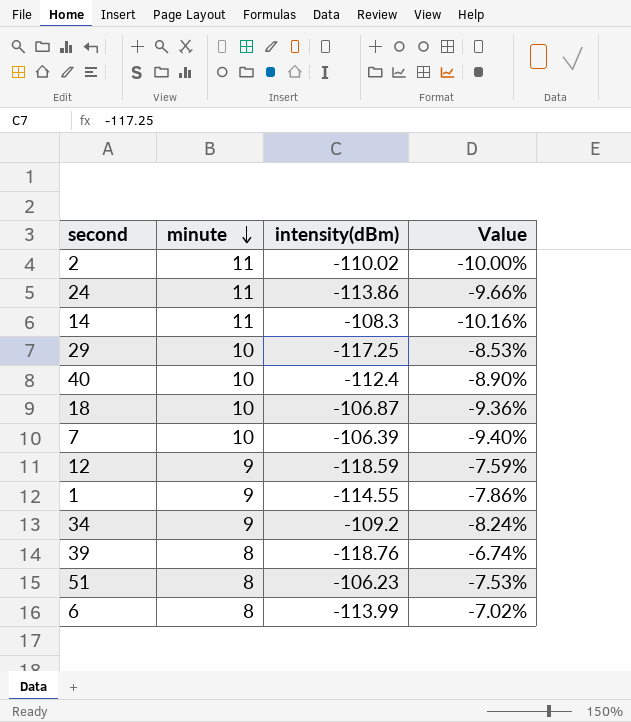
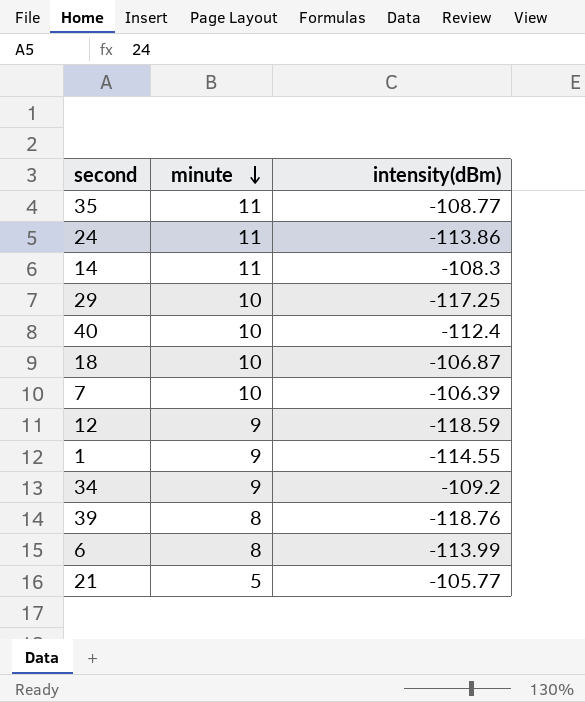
column Value | formula: [minute] / [intensity(dBm)] -> none
row 2: 11 | -110.02 | -10.00% -> none
row 51: 8 | -106.23 | -7.53% -> none
row 35: none -> 11 | -108.77
row 21: none -> 5 | -105.77

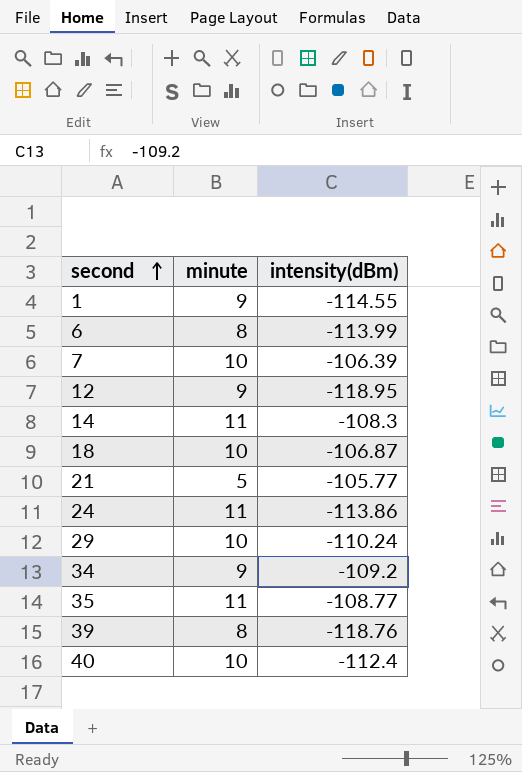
row order: minute descending -> second ascending
12 | intensity(dBm): -118.59 -> -118.95
29 | intensity(dBm): -117.25 -> -110.24

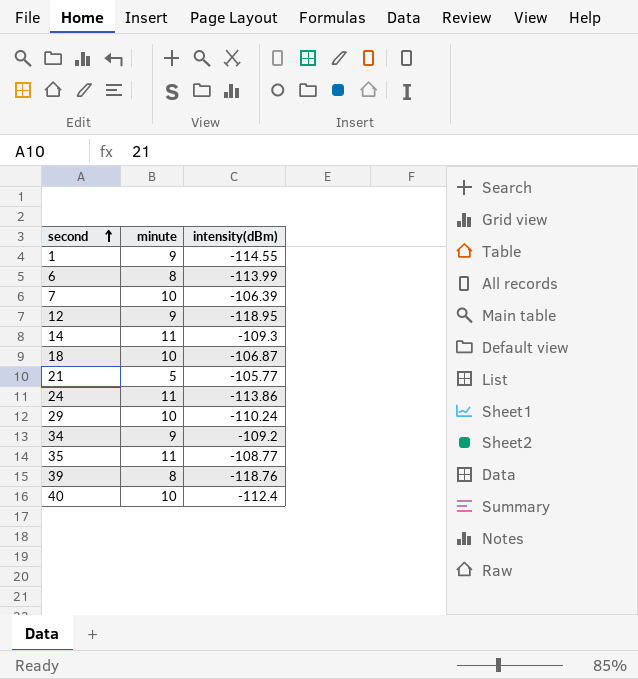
14 | intensity(dBm): -108.3 -> -109.3

